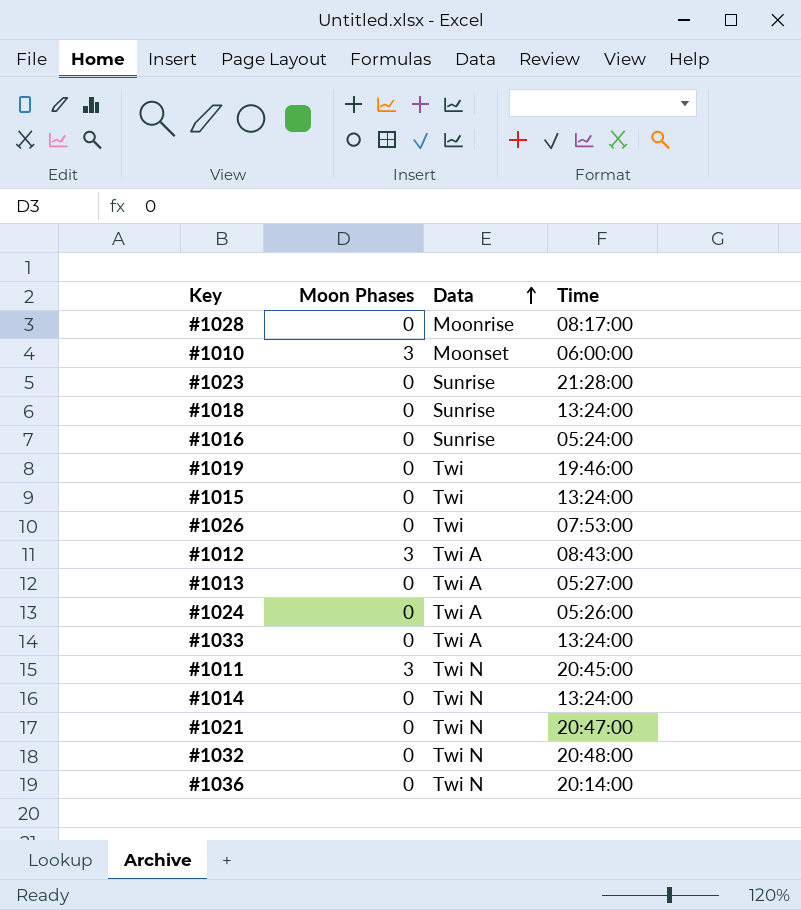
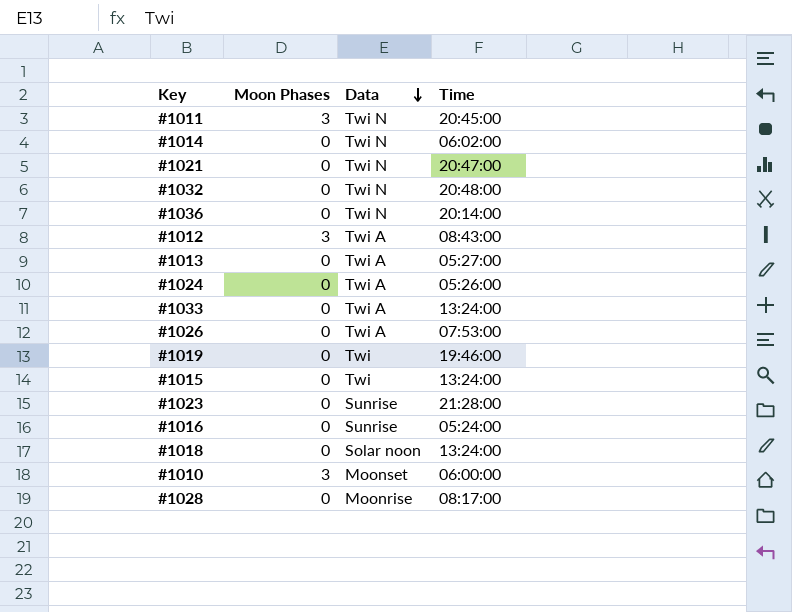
row order: Data ascending -> Data descending
#1014 | Time: 13:24:00 -> 06:02:00
#1026 | Data: Twi -> Twi A
#1018 | Data: Sunrise -> Solar noon

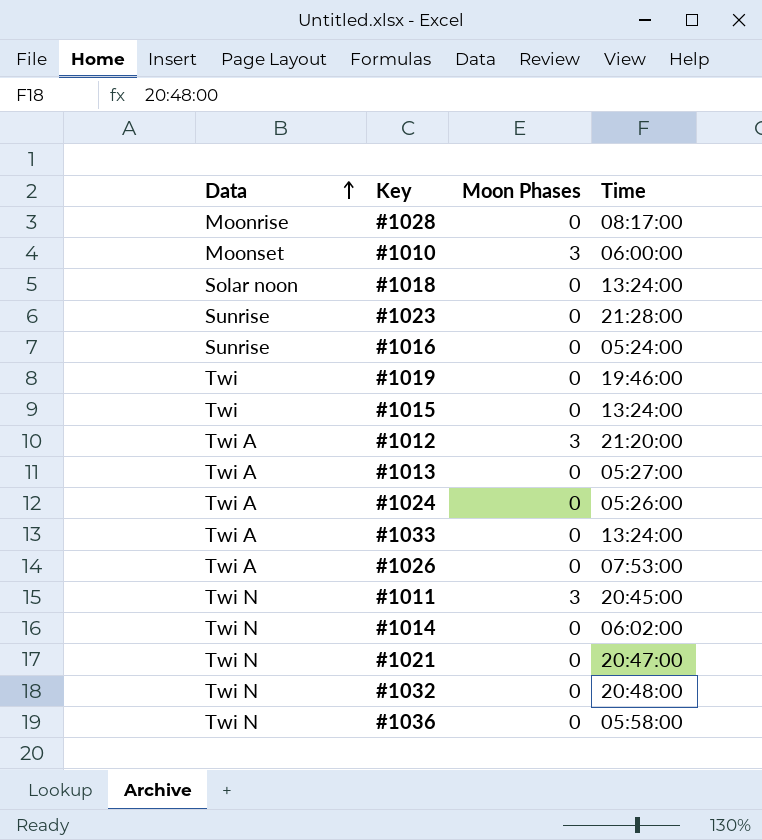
row order: Data descending -> Data ascending
column Data | position: 3 -> 1
#1012 | Time: 08:43:00 -> 21:20:00
#1036 | Time: 20:14:00 -> 05:58:00

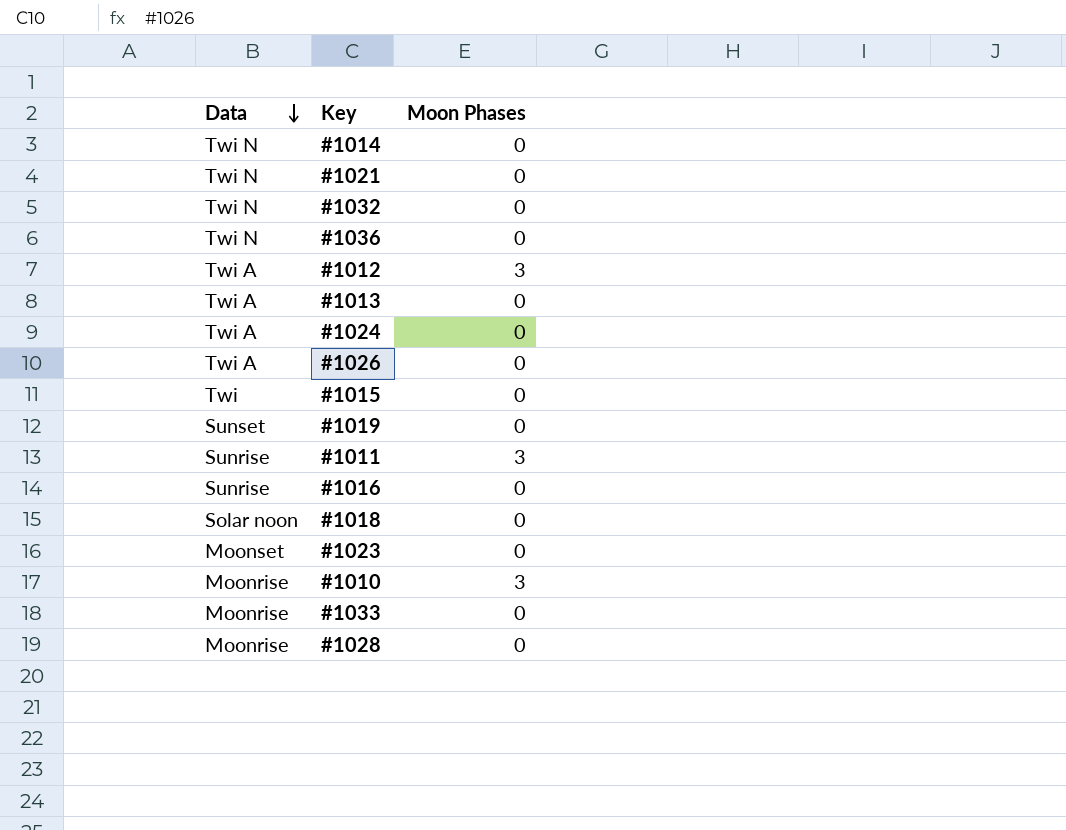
row order: Data ascending -> Data descending
column Time | position: 4 -> none
#1019 | Data: Twi -> Sunset
#1011 | Data: Twi N -> Sunrise
#1023 | Data: Sunrise -> Moonset
#1010 | Data: Moonset -> Moonrise
#1033 | Data: Twi A -> Moonrise

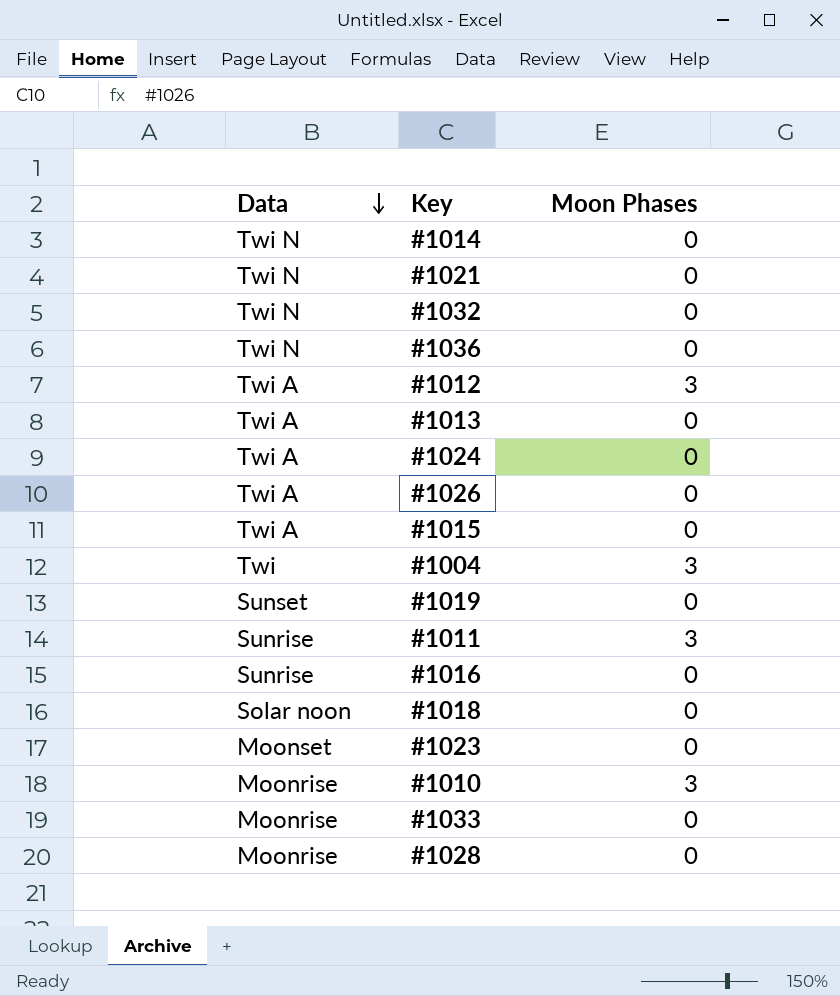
#1015 | Data: Twi -> Twi A
row #1004: none -> Twi | 3

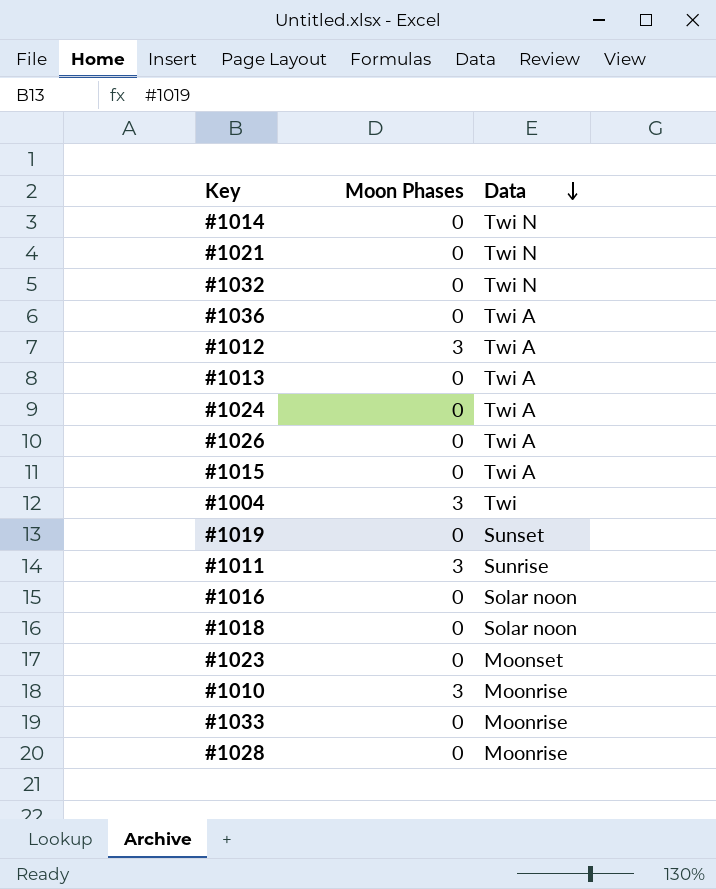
column Data | position: 1 -> 3
#1036 | Data: Twi N -> Twi A
#1016 | Data: Sunrise -> Solar noon

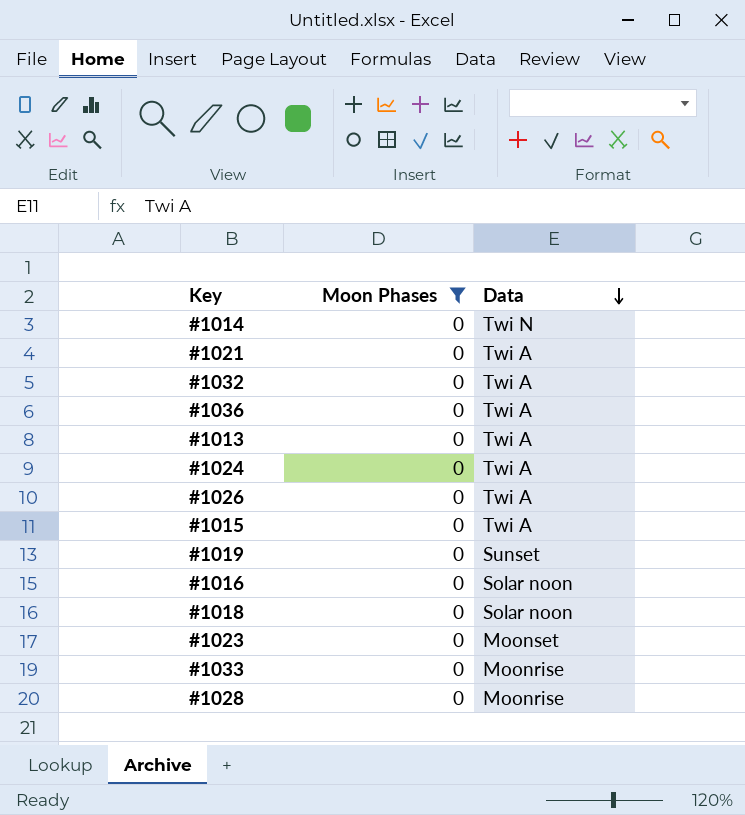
filter: none -> Moon Phases = 0
#1021 | Data: Twi N -> Twi A
#1032 | Data: Twi N -> Twi A

